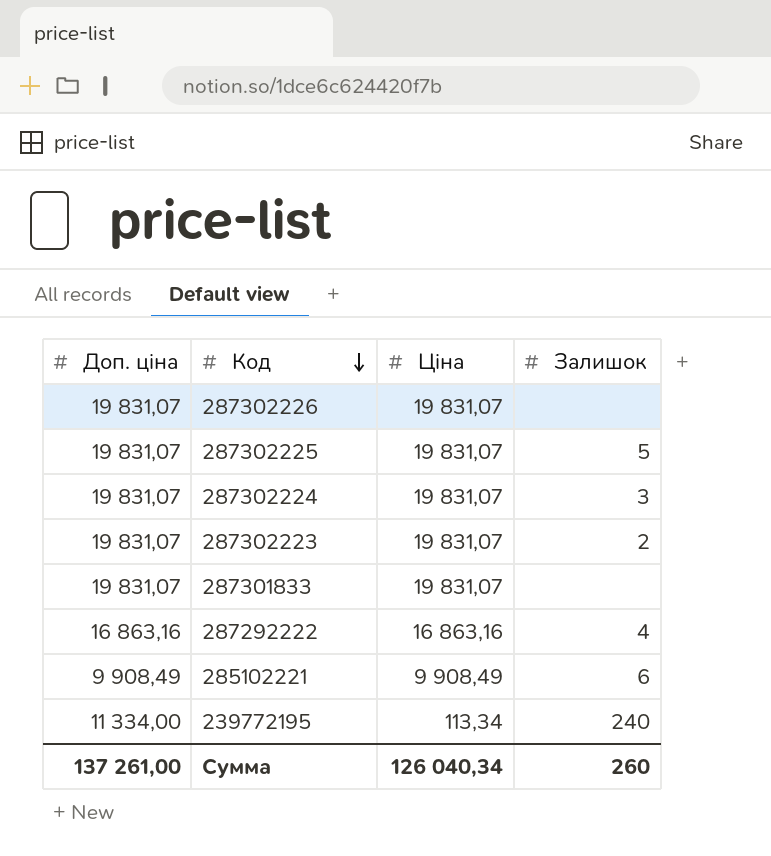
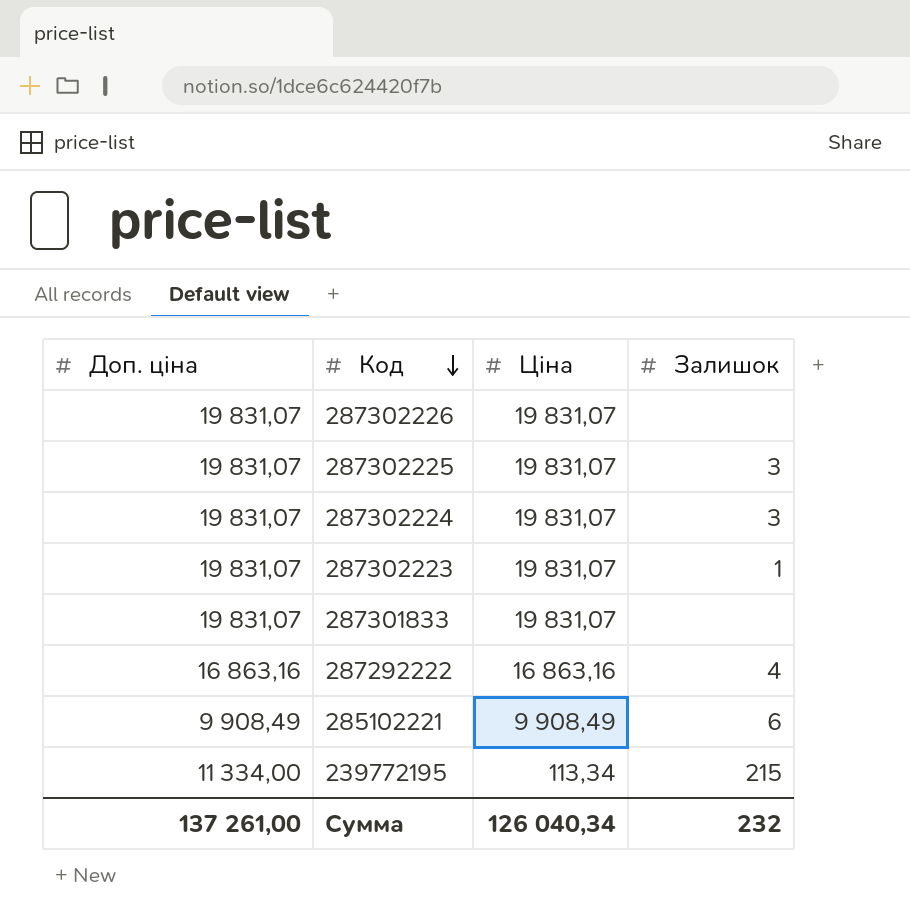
287302225 | Залишок: 5 -> 3
287302223 | Залишок: 2 -> 1
239772195 | Залишок: 240 -> 215
Сумма | Залишок: 260 -> 232

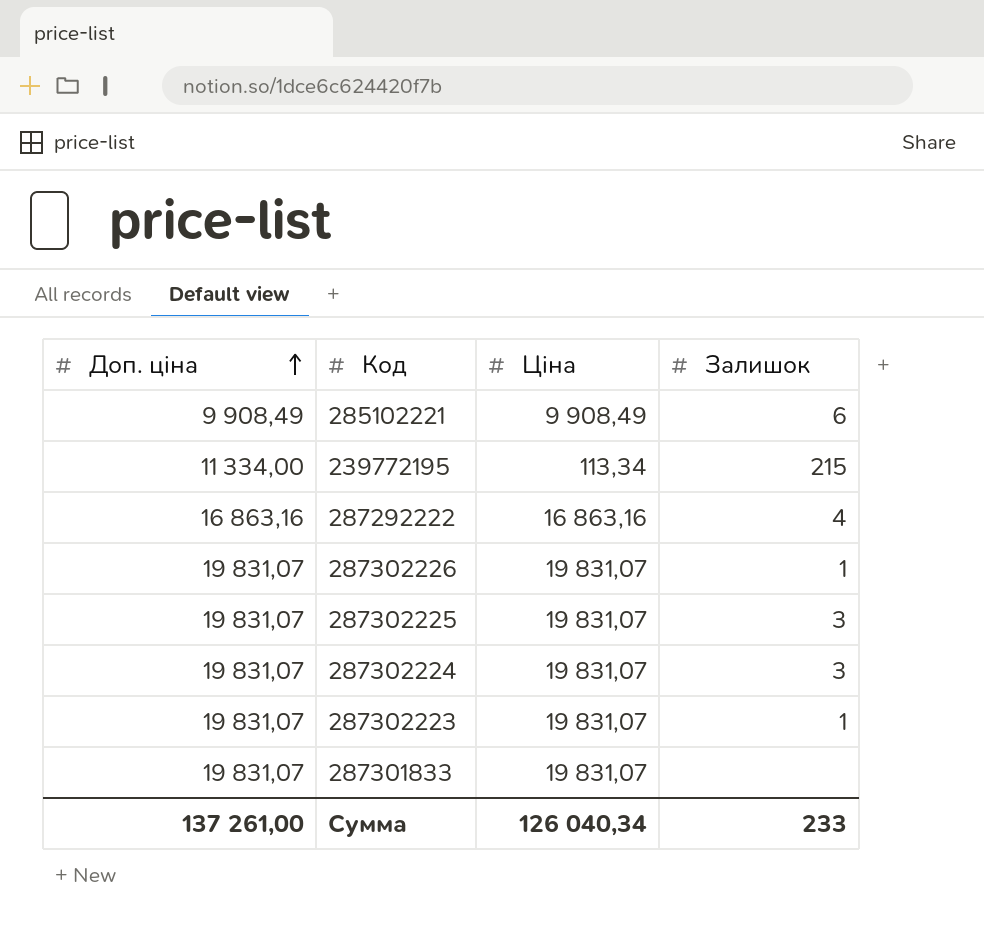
row order: Код descending -> Доп. ціна ascending
287302226 | Залишок: none -> 1
Сумма | Залишок: 232 -> 233

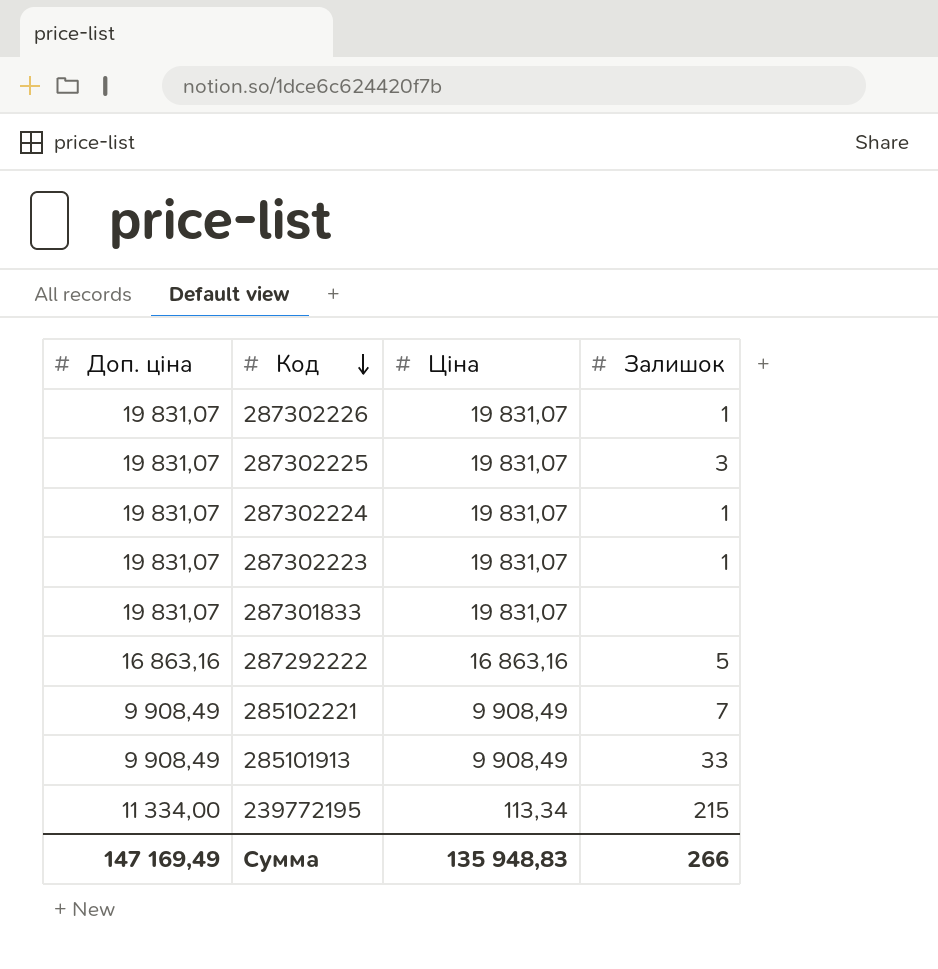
row order: Доп. ціна ascending -> Код descending
287302224 | Залишок: 3 -> 1
287292222 | Залишок: 4 -> 5
285102221 | Залишок: 6 -> 7
row 285101913: none -> 9 908,49 | 9 908,49 | 33
Сумма | Доп. ціна: 137 261,00 -> 147 169,49
Сумма | Ціна: 126 040,34 -> 135 948,83
Сумма | Залишок: 233 -> 266

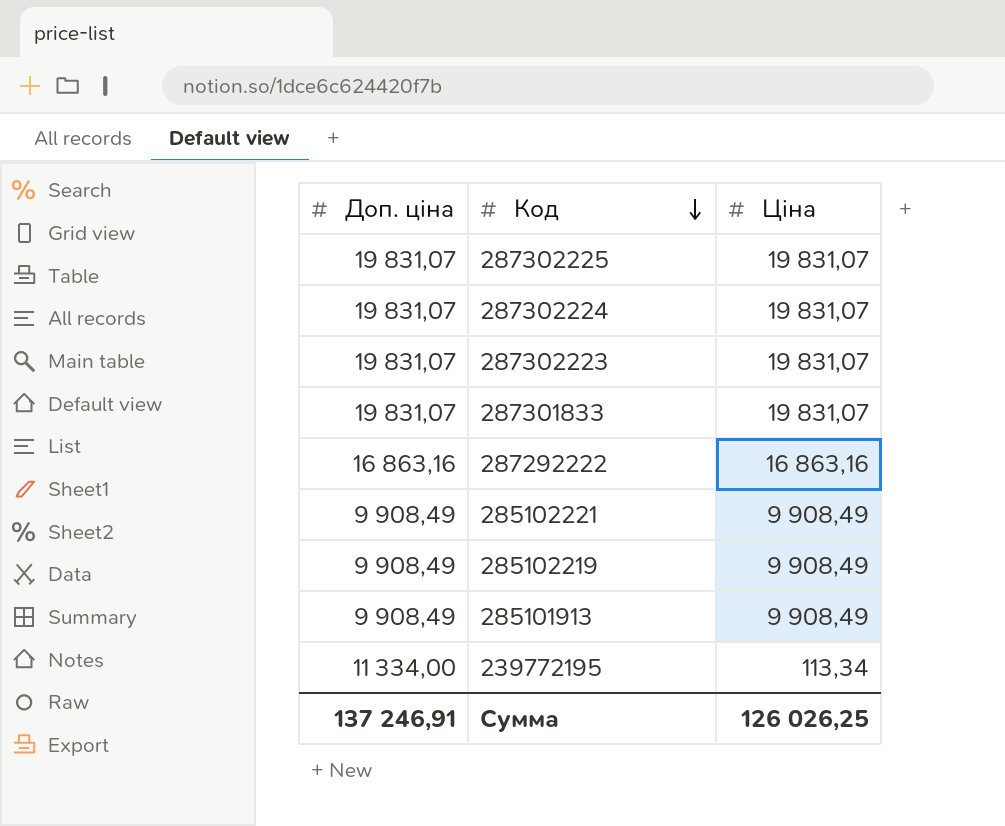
column Залишок | position: 4 -> none
row 287302226: 19 831,07 | 19 831,07 | 1 -> none
row 285102219: none -> 9 908,49 | 9 908,49
Сумма | Доп. ціна: 147 169,49 -> 137 246,91
Сумма | Ціна: 135 948,83 -> 126 026,25

